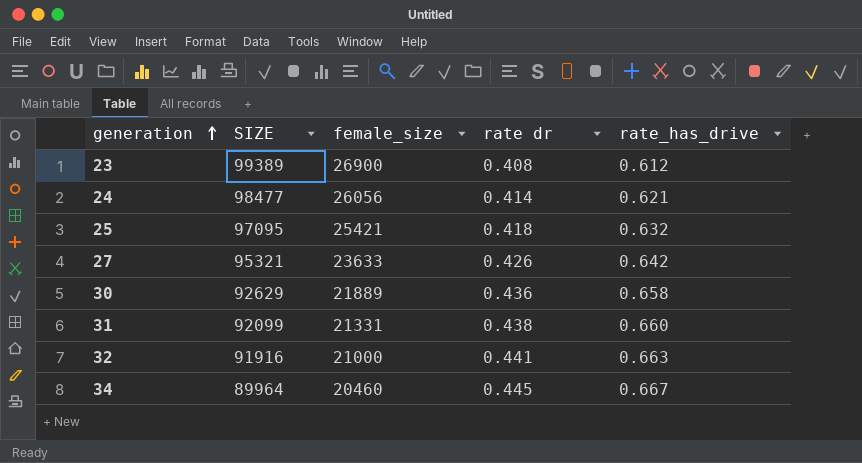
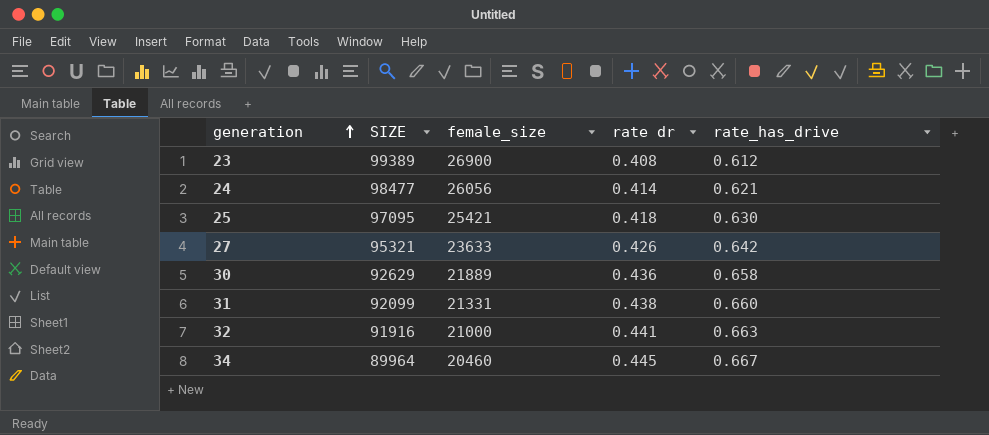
25 | rate_has_drive: 0.632 -> 0.630

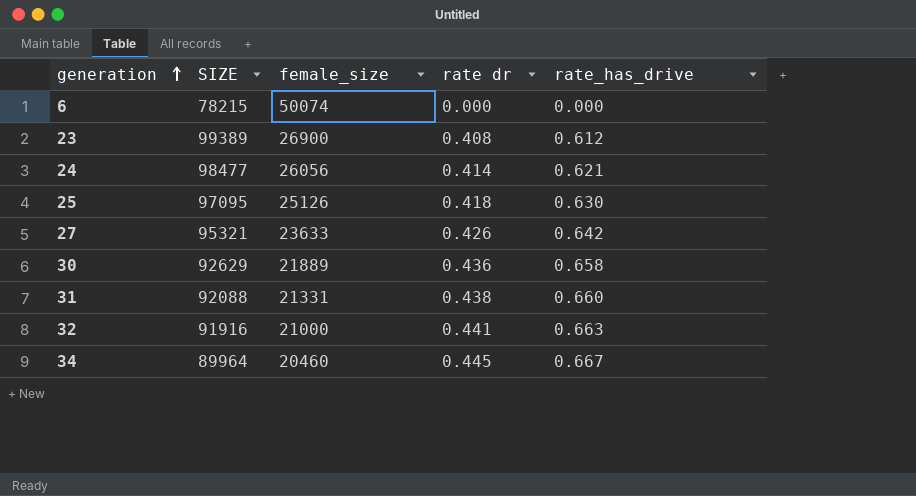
row 6: none -> 78215 | 50074 | 0.000 | 0.000
25 | female_size: 25421 -> 25126
31 | SIZE: 92099 -> 92088

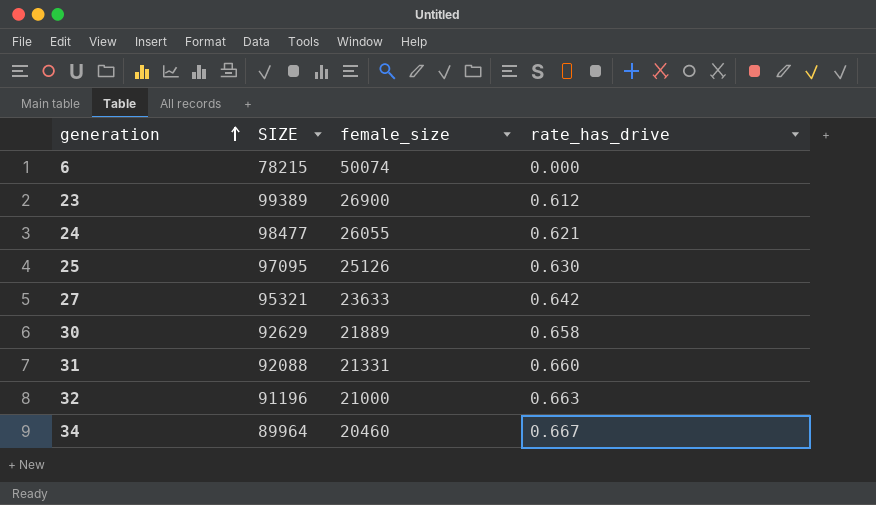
column rate dr | position: 4 -> none
24 | female_size: 26056 -> 26055
32 | SIZE: 91916 -> 91196

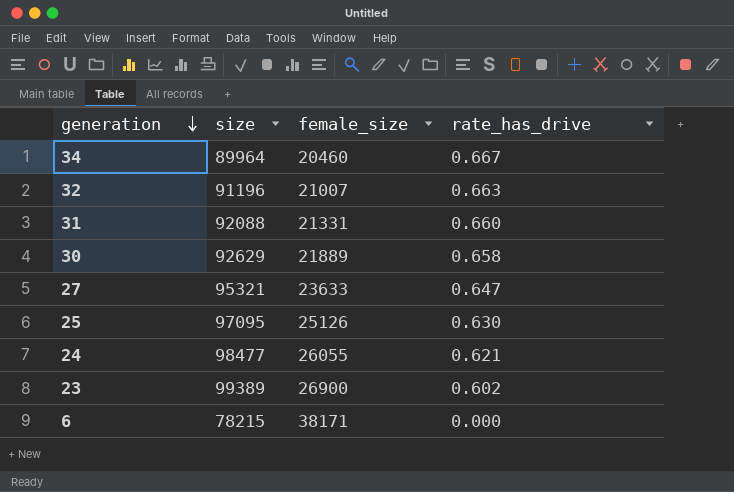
row order: generation ascending -> generation descending
column name: SIZE -> size
32 | female_size: 21000 -> 21007
27 | rate_has_drive: 0.642 -> 0.647
23 | rate_has_drive: 0.612 -> 0.602
6 | female_size: 50074 -> 38171

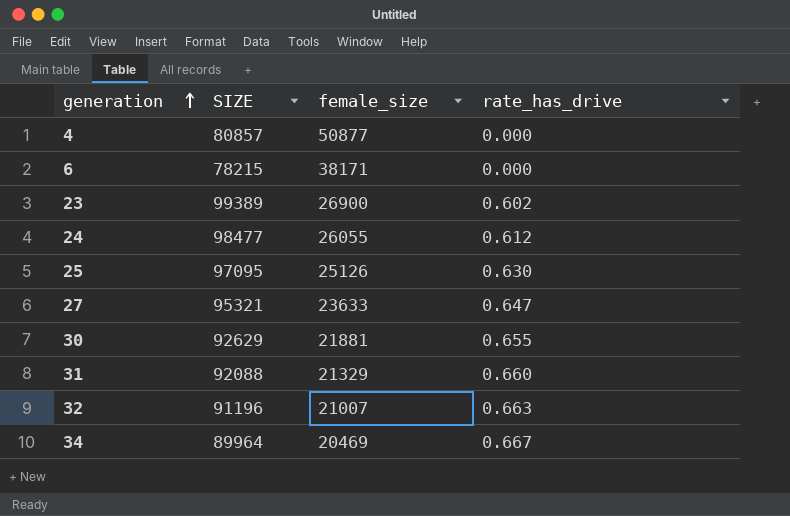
row order: generation descending -> generation ascending
column name: size -> SIZE
row 4: none -> 80857 | 50877 | 0.000
24 | rate_has_drive: 0.621 -> 0.612
30 | female_size: 21889 -> 21881
30 | rate_has_drive: 0.658 -> 0.655
31 | female_size: 21331 -> 21329
34 | female_size: 20460 -> 20469

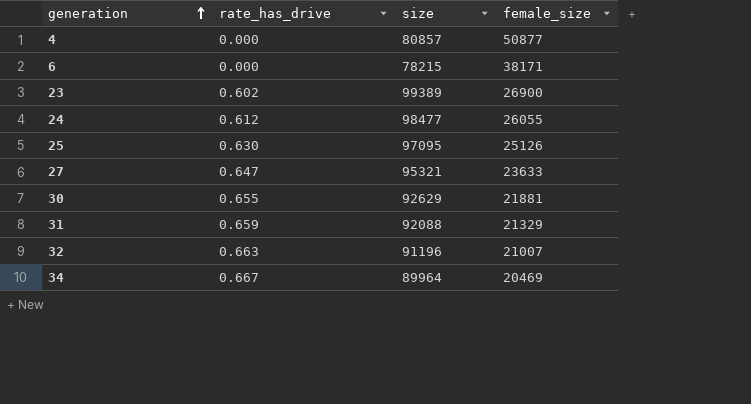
column rate_has_drive | position: 4 -> 2
column name: SIZE -> size
31 | rate_has_drive: 0.660 -> 0.659

